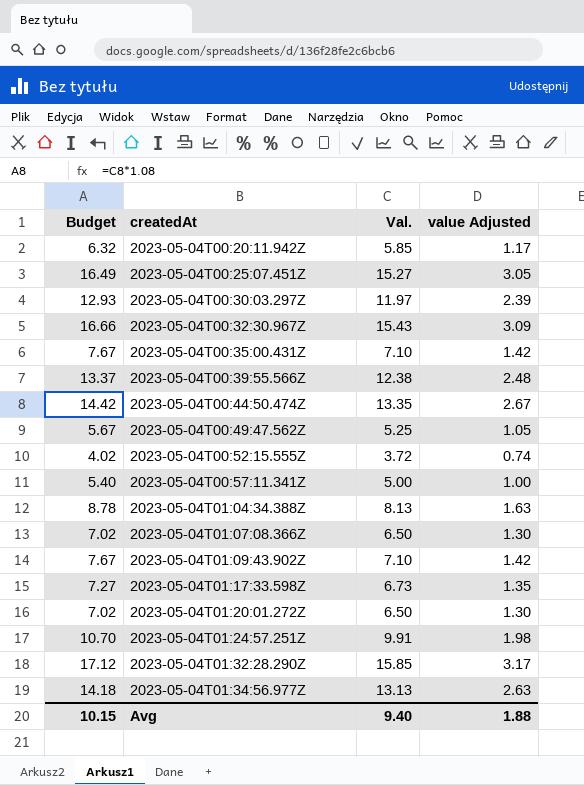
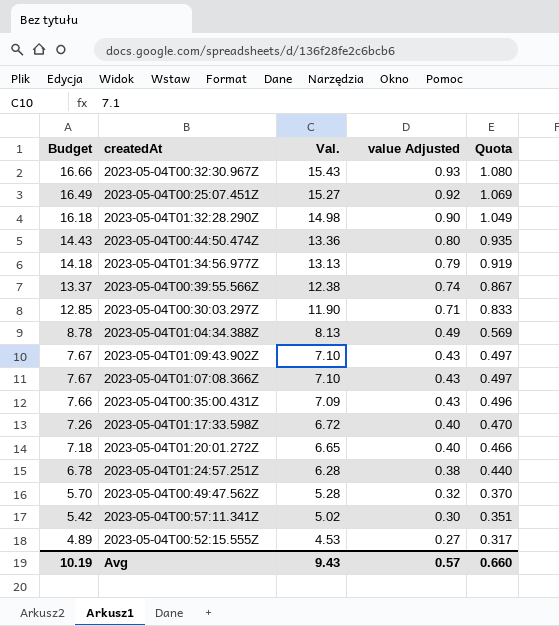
row order: createdAt ascending -> Budget descending
column value Adjusted | formula: [Val.] * 0.2 -> [Val.] * 0.06
column Quota | formula: none -> [Val.] * 0.07
row 2023-05-04T00:20:11.942Z: 6.32 | 5.85 | 1.17 -> none
2023-05-04T01:32:28.290Z | Budget: 17.12 -> 16.18
2023-05-04T01:32:28.290Z | Val.: 15.85 -> 14.98
2023-05-04T00:44:50.474Z | Budget: 14.42 -> 14.43
2023-05-04T00:44:50.474Z | Val.: 13.35 -> 13.36
2023-05-04T00:30:03.297Z | Budget: 12.93 -> 12.85
2023-05-04T00:30:03.297Z | Val.: 11.97 -> 11.90
2023-05-04T01:07:08.366Z | Budget: 7.02 -> 7.67
2023-05-04T01:07:08.366Z | Val.: 6.50 -> 7.10
2023-05-04T00:35:00.431Z | Budget: 7.67 -> 7.66
2023-05-04T00:35:00.431Z | Val.: 7.10 -> 7.09
2023-05-04T01:17:33.598Z | Budget: 7.27 -> 7.26
2023-05-04T01:17:33.598Z | Val.: 6.73 -> 6.72
2023-05-04T01:20:01.272Z | Budget: 7.02 -> 7.18
2023-05-04T01:20:01.272Z | Val.: 6.50 -> 6.65
2023-05-04T01:24:57.251Z | Budget: 10.70 -> 6.78
2023-05-04T01:24:57.251Z | Val.: 9.91 -> 6.28
2023-05-04T00:49:47.562Z | Budget: 5.67 -> 5.70
2023-05-04T00:49:47.562Z | Val.: 5.25 -> 5.28
2023-05-04T00:57:11.341Z | Budget: 5.40 -> 5.42
2023-05-04T00:57:11.341Z | Val.: 5.00 -> 5.02
2023-05-04T00:52:15.555Z | Budget: 4.02 -> 4.89
2023-05-04T00:52:15.555Z | Val.: 3.72 -> 4.53
Avg | Budget: 10.15 -> 10.19
Avg | Val.: 9.40 -> 9.43
Avg | value Adjusted: 1.88 -> 0.57

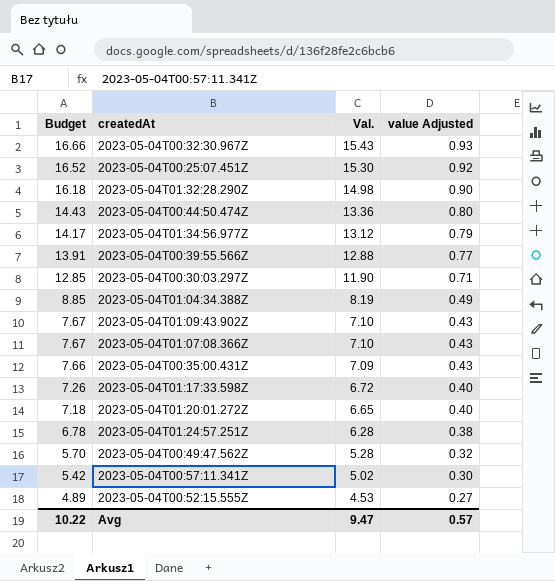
column Quota | formula: [Val.] * 0.07 -> none
2023-05-04T00:25:07.451Z | Budget: 16.49 -> 16.52
2023-05-04T00:25:07.451Z | Val.: 15.27 -> 15.30
2023-05-04T01:34:56.977Z | Budget: 14.18 -> 14.17
2023-05-04T01:34:56.977Z | Val.: 13.13 -> 13.12
2023-05-04T00:39:55.566Z | Budget: 13.37 -> 13.91
2023-05-04T00:39:55.566Z | Val.: 12.38 -> 12.88
2023-05-04T00:39:55.566Z | value Adjusted: 0.74 -> 0.77
2023-05-04T01:04:34.388Z | Budget: 8.78 -> 8.85
2023-05-04T01:04:34.388Z | Val.: 8.13 -> 8.19
Avg | Budget: 10.19 -> 10.22
Avg | Val.: 9.43 -> 9.47

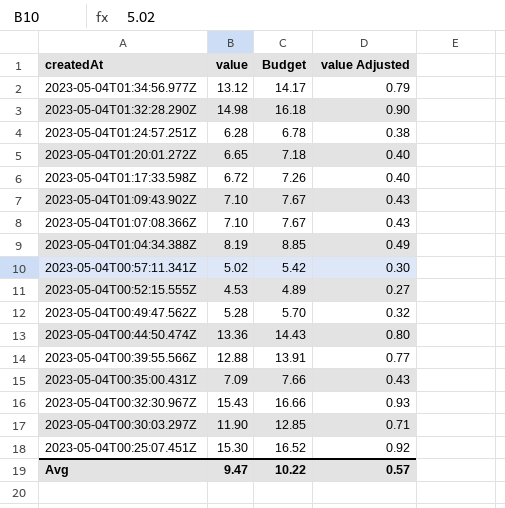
row order: Budget descending -> createdAt descending
column name: Val. -> value
column Budget | position: 1 -> 3

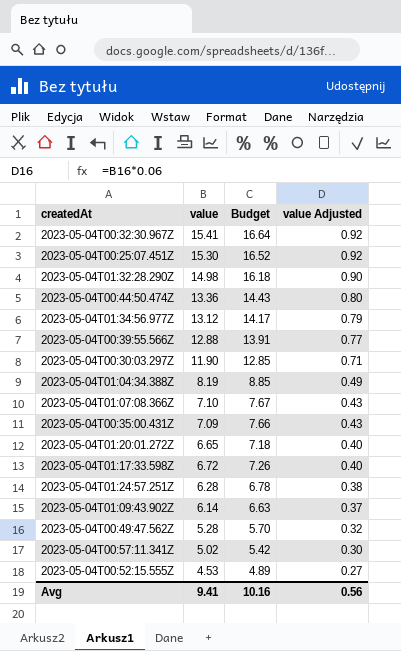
row order: createdAt descending -> value Adjusted descending
2023-05-04T00:32:30.967Z | value: 15.43 -> 15.41
2023-05-04T00:32:30.967Z | Budget: 16.66 -> 16.64
2023-05-04T00:32:30.967Z | value Adjusted: 0.93 -> 0.92
2023-05-04T01:09:43.902Z | value: 7.10 -> 6.14
2023-05-04T01:09:43.902Z | Budget: 7.67 -> 6.63
2023-05-04T01:09:43.902Z | value Adjusted: 0.43 -> 0.37
Avg | value: 9.47 -> 9.41
Avg | Budget: 10.22 -> 10.16
Avg | value Adjusted: 0.57 -> 0.56

